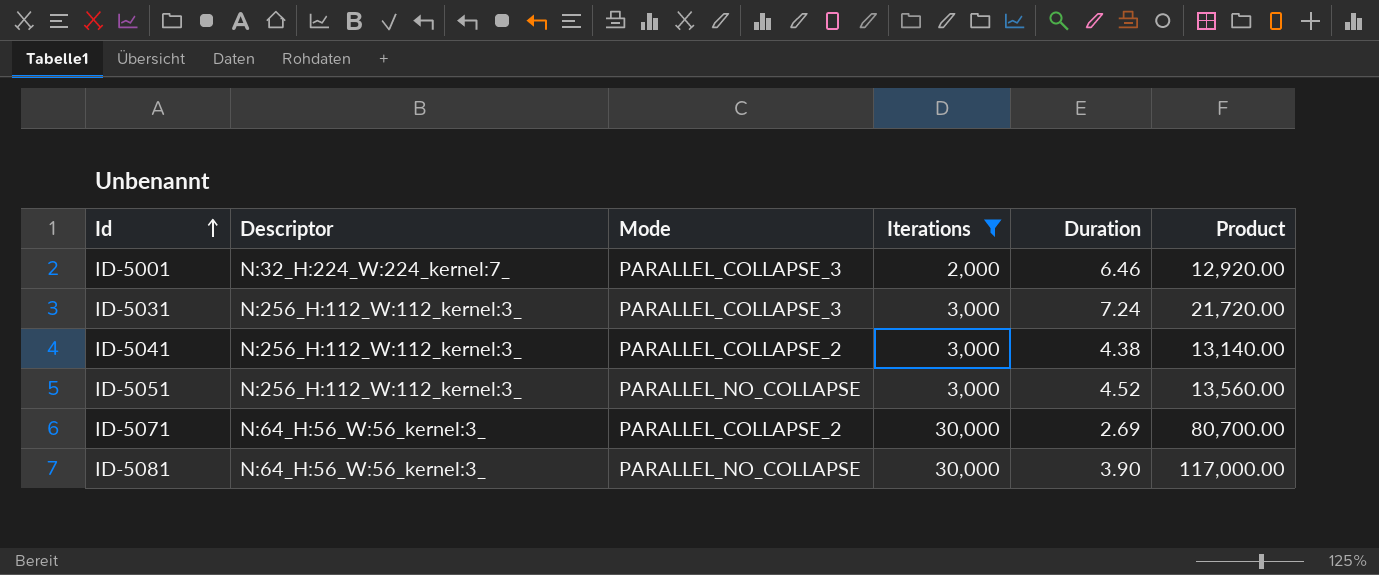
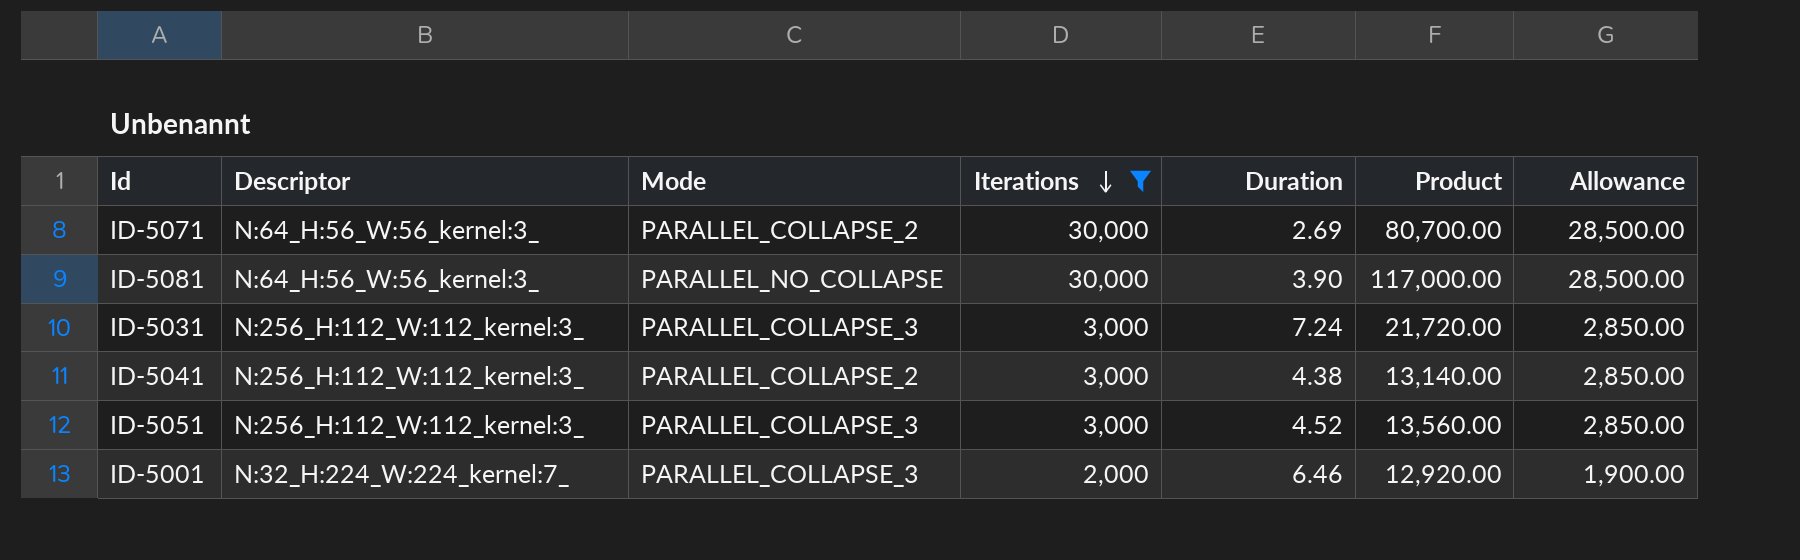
row order: Id ascending -> Iterations descending
column Allowance | formula: none -> [Iterations] * 0.95
ID-5051 | Mode: PARALLEL_NO_COLLAPSE -> PARALLEL_COLLAPSE_3

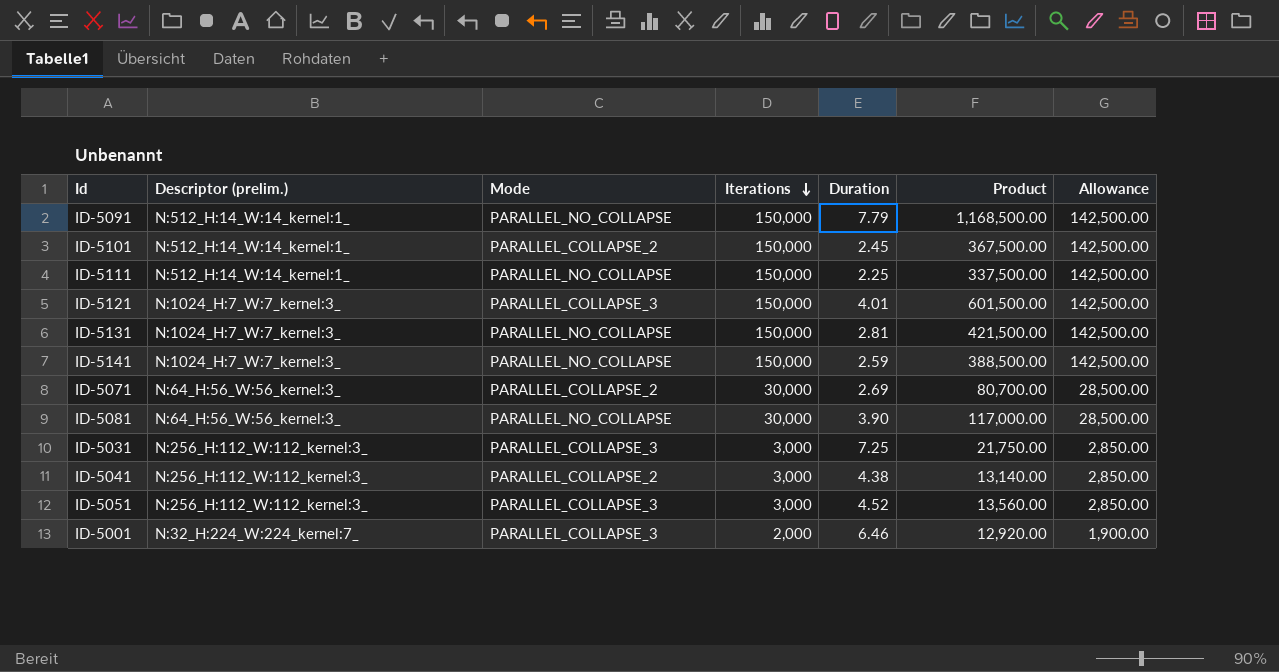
filter: Iterations != 150,000 -> none
column name: Descriptor -> Descriptor (prelim.)
ID-5031 | Duration: 7.24 -> 7.25
ID-5031 | Product: 21,720.00 -> 21,750.00

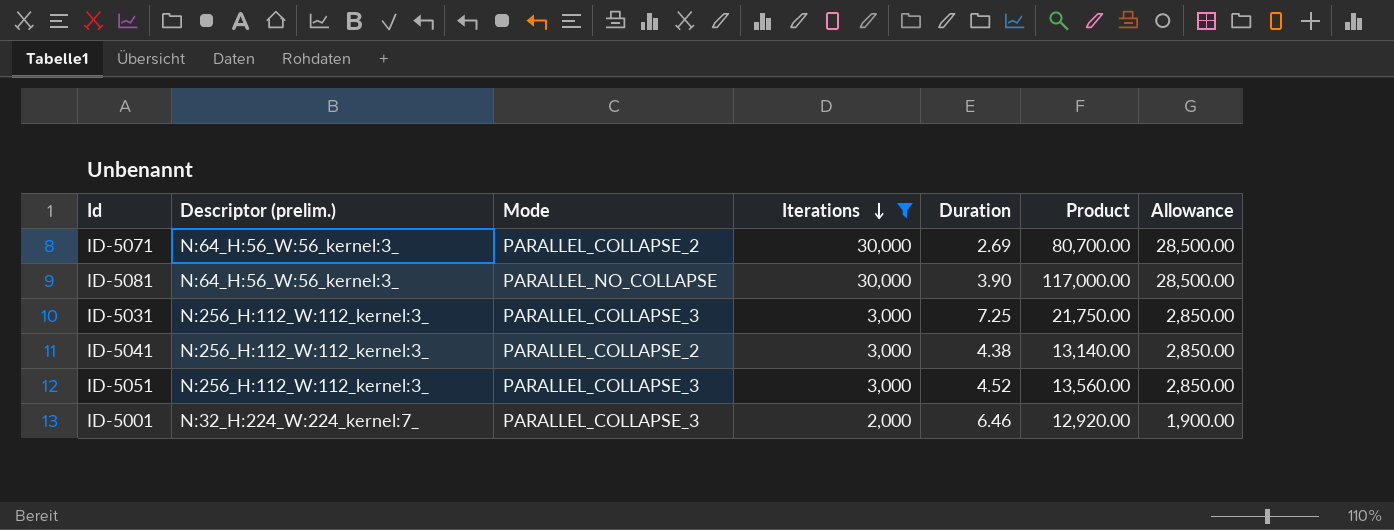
filter: none -> Iterations != 150,000

